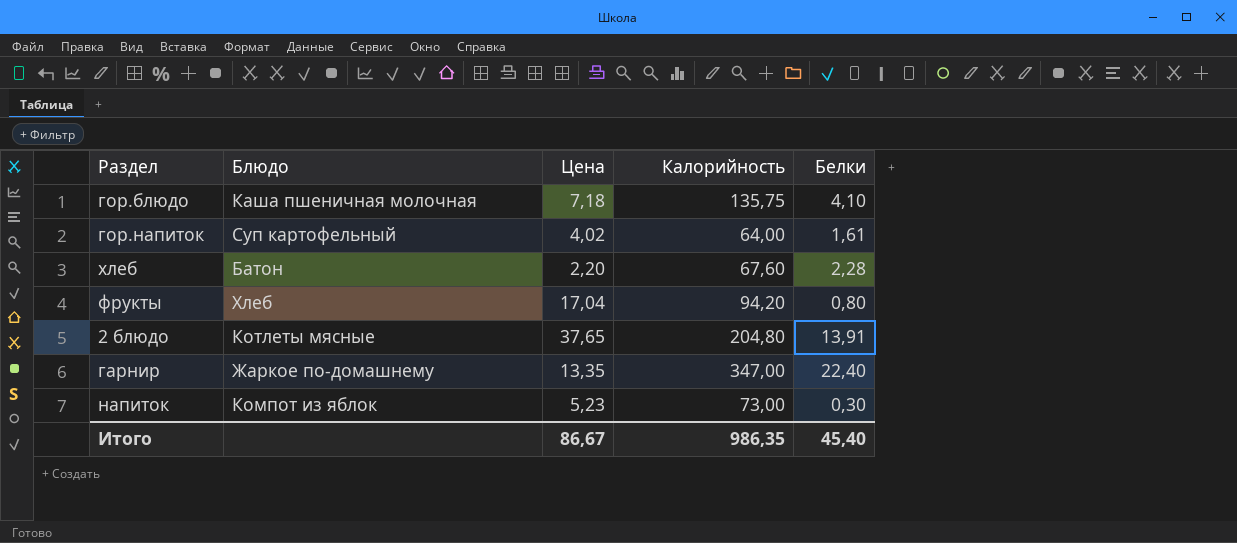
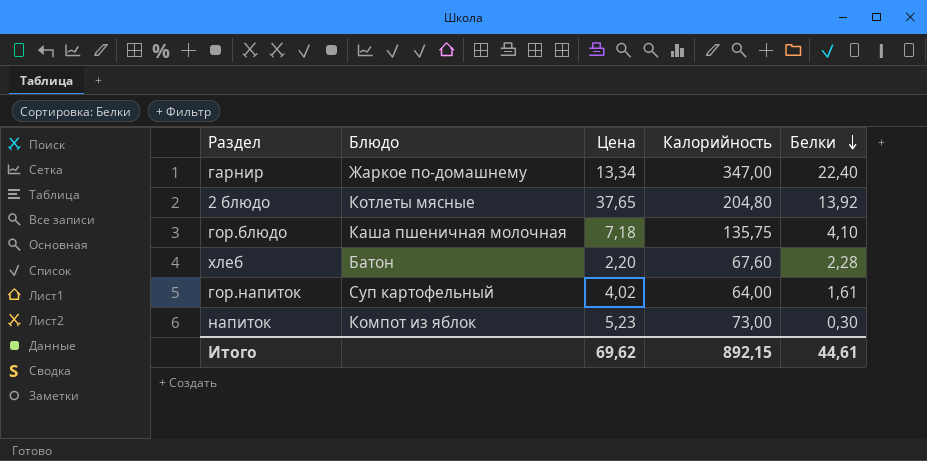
row order: none -> Белки descending
row фрукты: Хлеб | 17,04 | 94,20 | 0,80 -> none
гарнир | Цена: 13,35 -> 13,34
2 блюдо | Белки: 13,91 -> 13,92
Итого | Цена: 86,67 -> 69,62
Итого | Калорийность: 986,35 -> 892,15
Итого | Белки: 45,40 -> 44,61

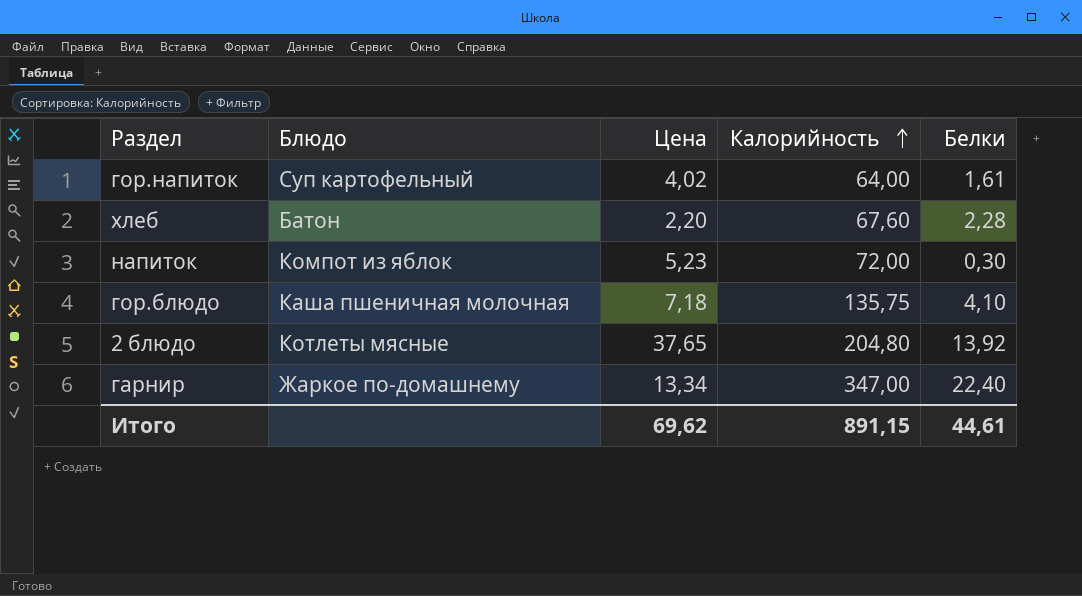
row order: Белки descending -> Калорийность ascending
напиток | Калорийность: 73,00 -> 72,00
Итого | Калорийность: 892,15 -> 891,15

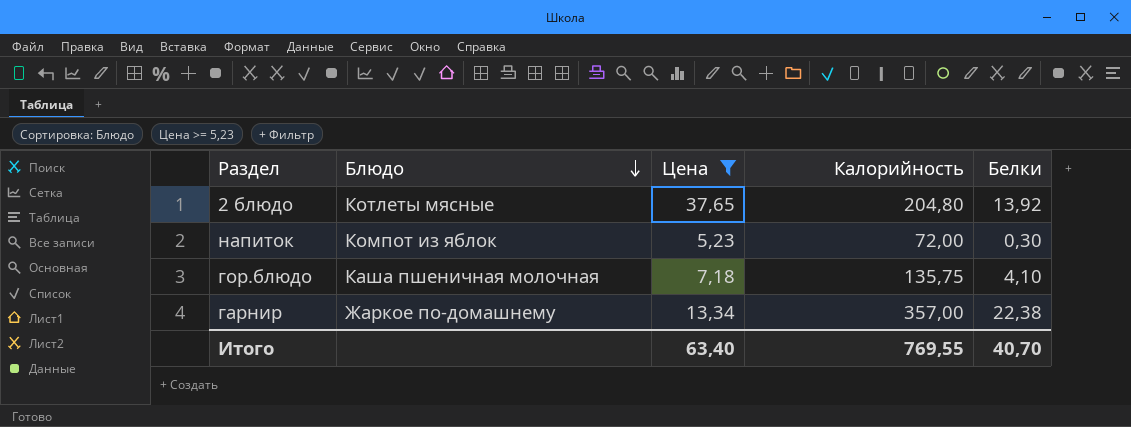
filter: none -> Цена >= 5,23
row order: Калорийность ascending -> Блюдо descending
гарнир | Калорийность: 347,00 -> 357,00
гарнир | Белки: 22,40 -> 22,38
Итого | Цена: 69,62 -> 63,40
Итого | Калорийность: 891,15 -> 769,55
Итого | Белки: 44,61 -> 40,70

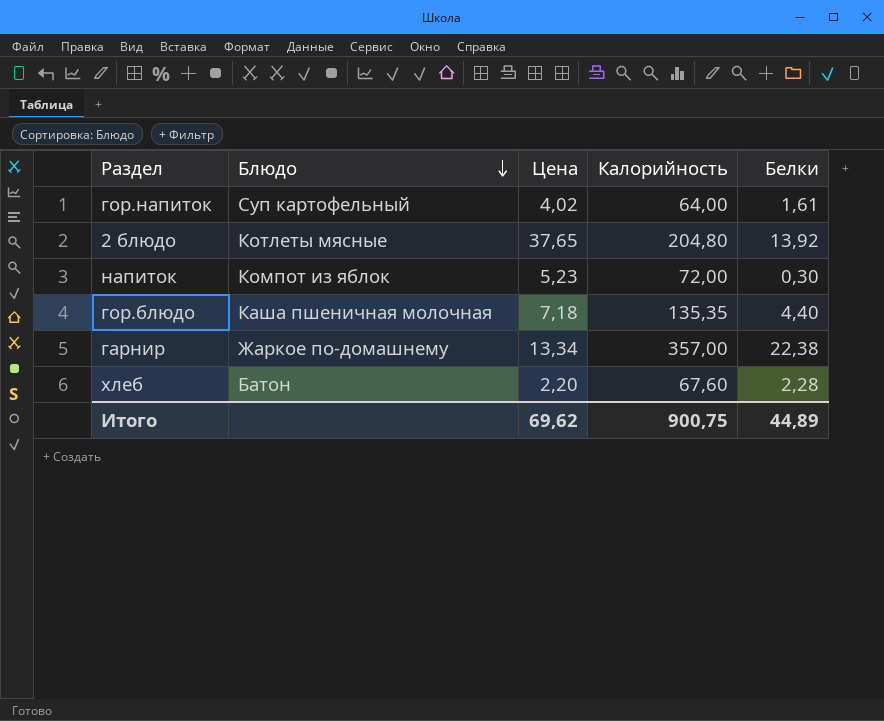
filter: Цена >= 5,23 -> none
гор.блюдо | Калорийность: 135,75 -> 135,35
гор.блюдо | Белки: 4,10 -> 4,40
Итого | Цена: 63,40 -> 69,62
Итого | Калорийность: 769,55 -> 900,75
Итого | Белки: 40,70 -> 44,89

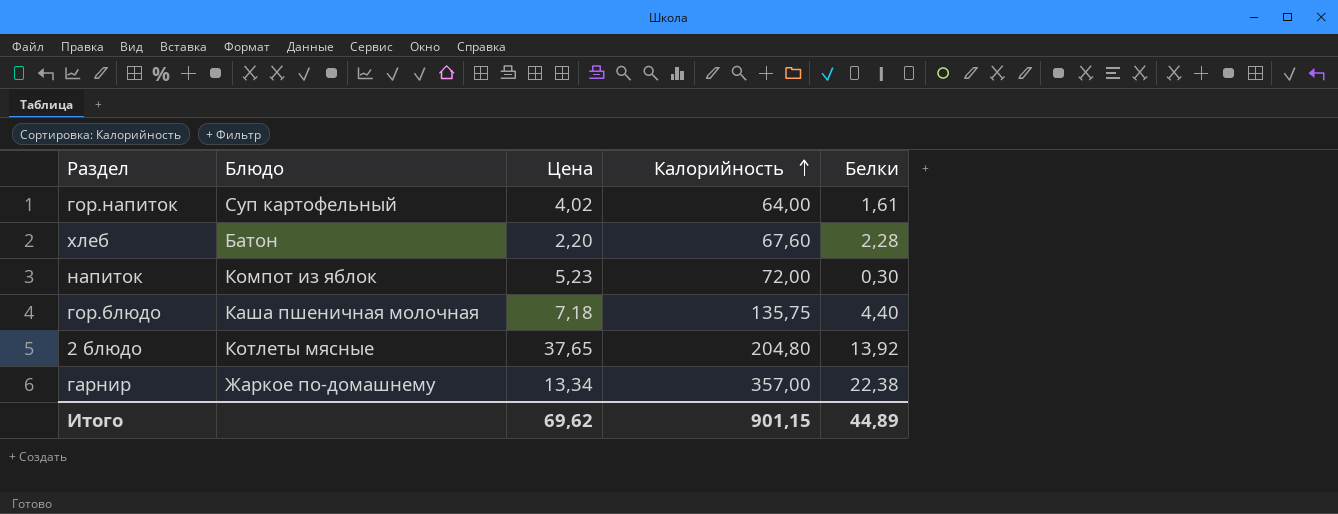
row order: Блюдо descending -> Калорийность ascending
гор.блюдо | Калорийность: 135,35 -> 135,75
Итого | Калорийность: 900,75 -> 901,15

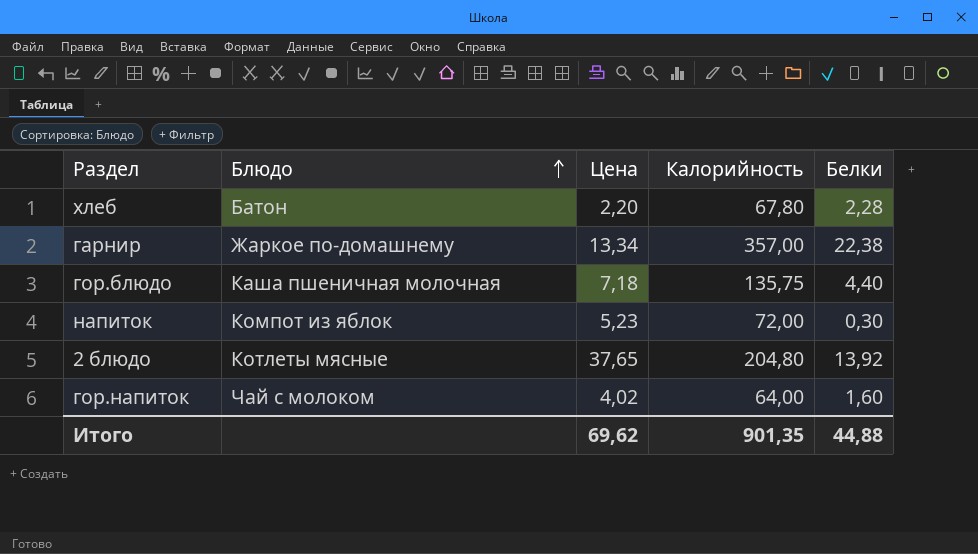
row order: Калорийность ascending -> Блюдо ascending
хлеб | Калорийность: 67,60 -> 67,80
гор.напиток | Блюдо: Суп картофельный -> Чай с молоком
гор.напиток | Белки: 1,61 -> 1,60
Итого | Калорийность: 901,15 -> 901,35
Итого | Белки: 44,89 -> 44,88

